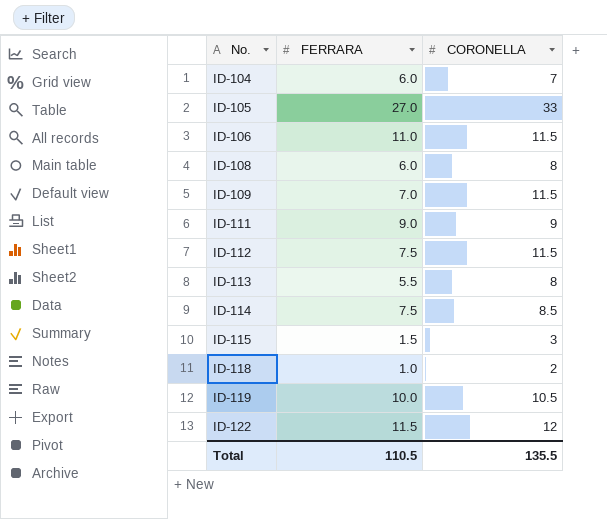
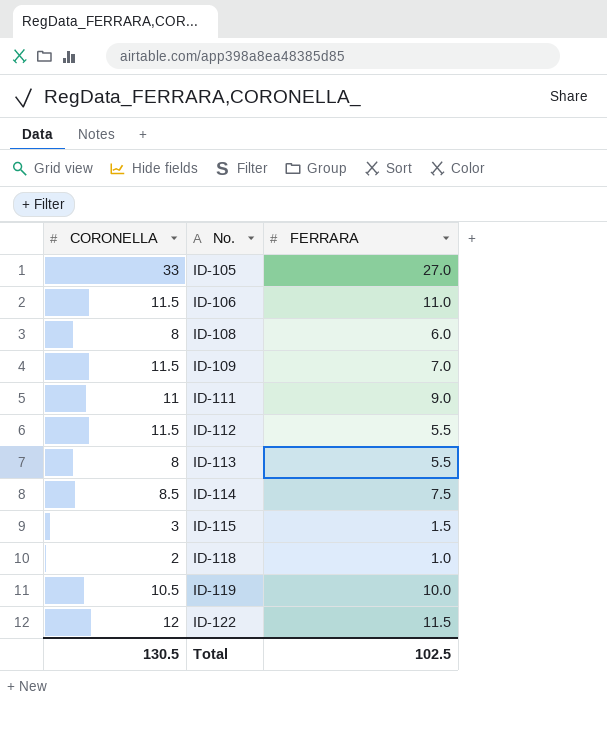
column CORONELLA | position: 3 -> 1
row ID-104: 6.0 | 7 -> none
ID-111 | CORONELLA: 9 -> 11
ID-112 | FERRARA: 7.5 -> 5.5
Total | CORONELLA: 135.5 -> 130.5
Total | FERRARA: 110.5 -> 102.5

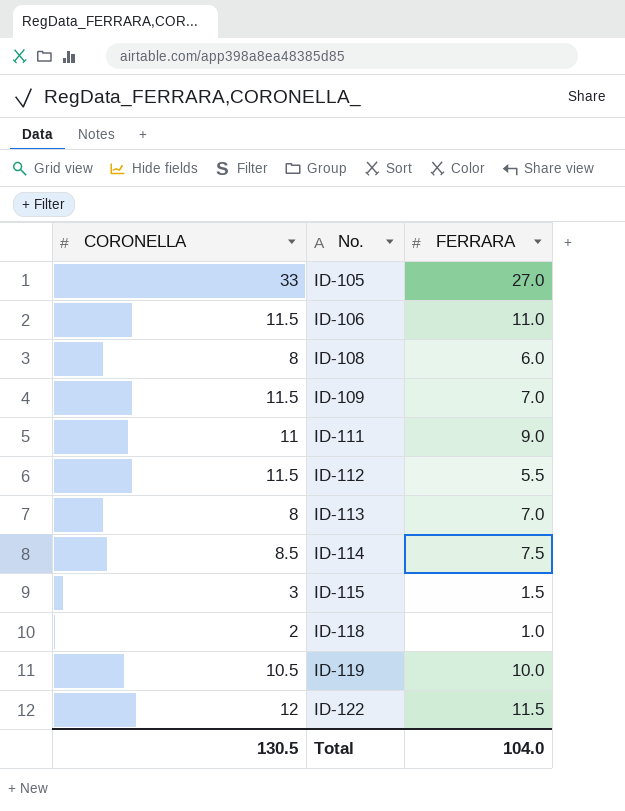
ID-113 | FERRARA: 5.5 -> 7.0
Total | FERRARA: 102.5 -> 104.0

